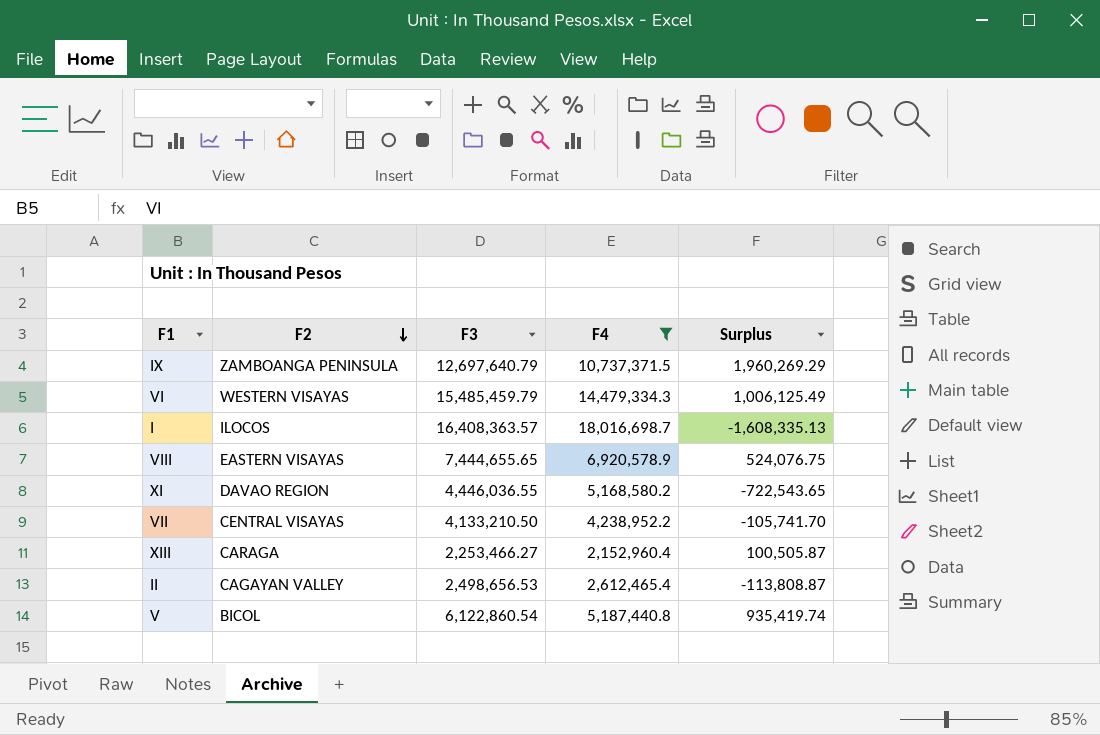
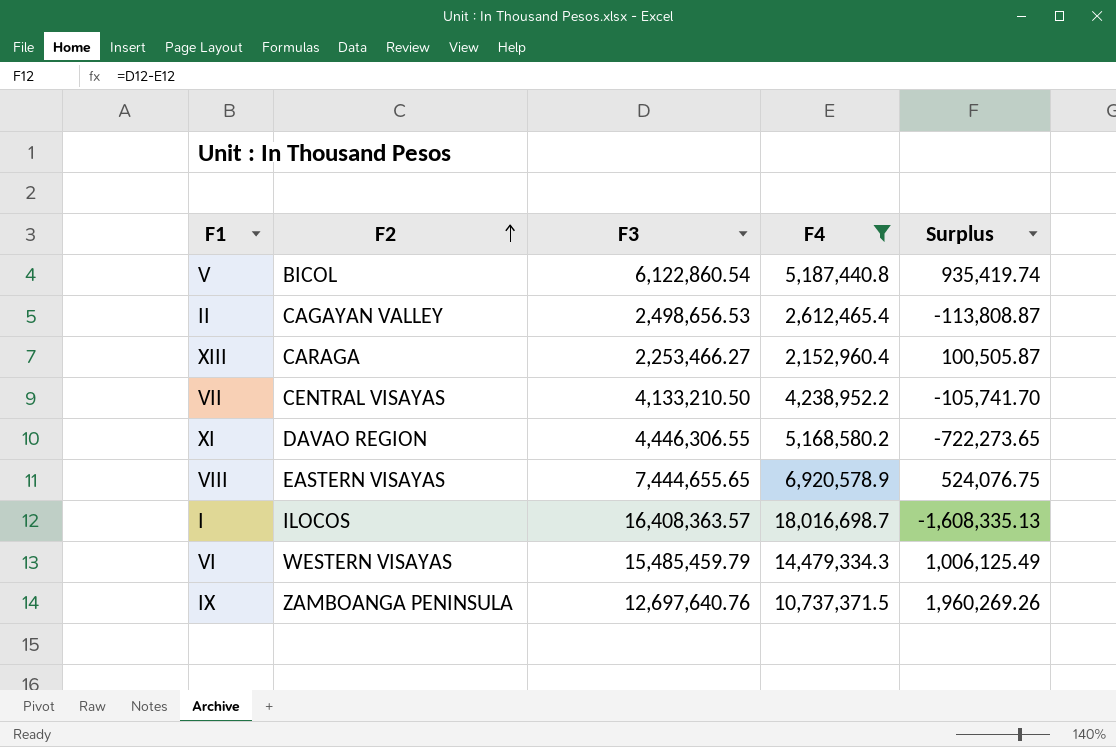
row order: F2 descending -> F2 ascending
XI | F3: 4,446,036.55 -> 4,446,306.55
XI | Surplus: -722,543.65 -> -722,273.65
IX | F3: 12,697,640.79 -> 12,697,640.76
IX | Surplus: 1,960,269.29 -> 1,960,269.26

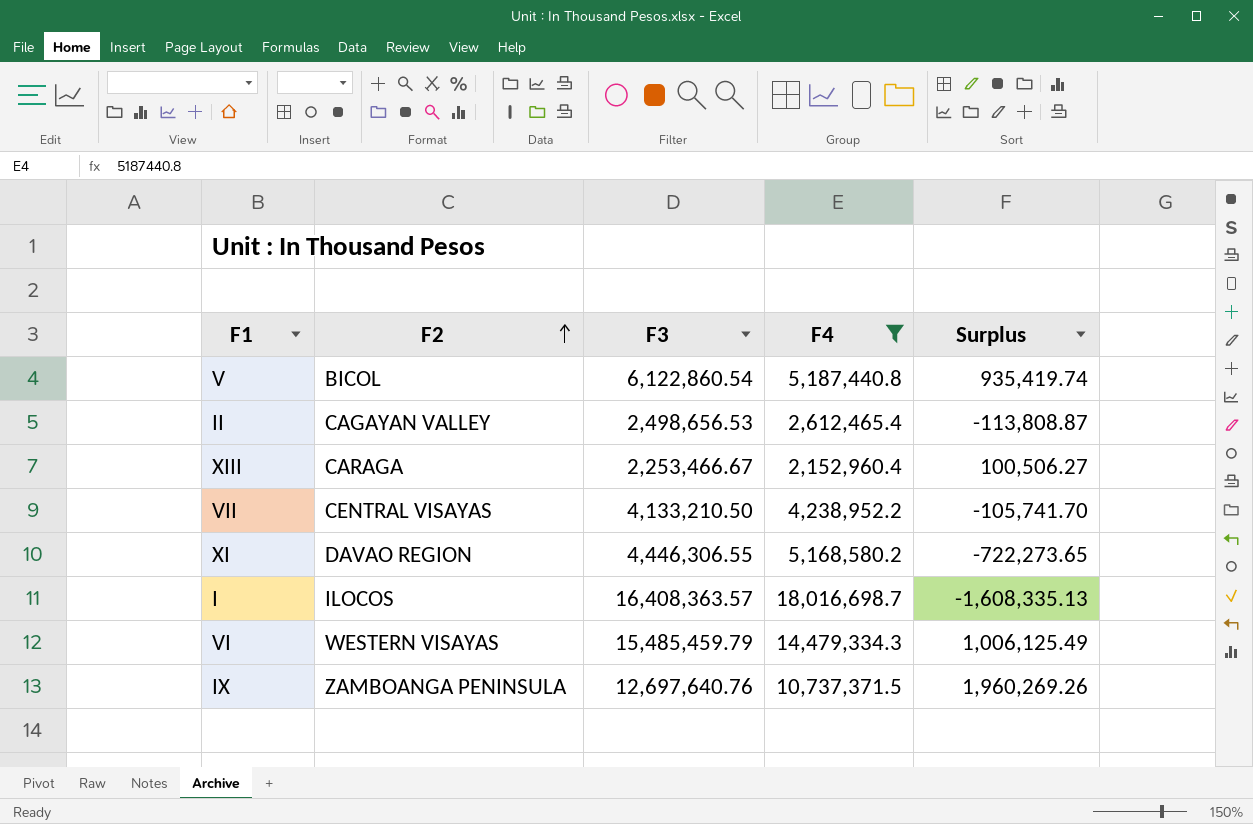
row VIII: EASTERN VISAYAS | 7,444,655.65 | 6,920,578.9 | 524,076.75 -> none
XIII | F3: 2,253,466.27 -> 2,253,466.67
XIII | Surplus: 100,505.87 -> 100,506.27

